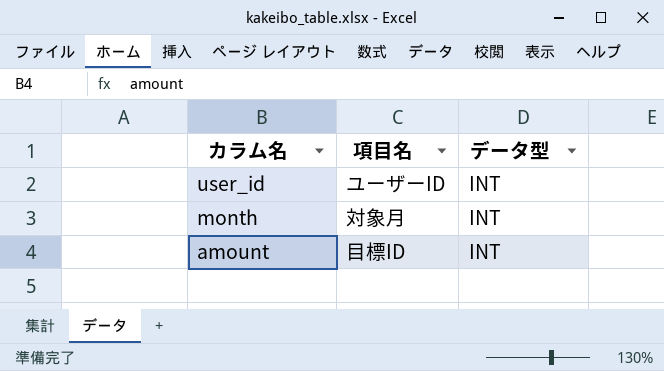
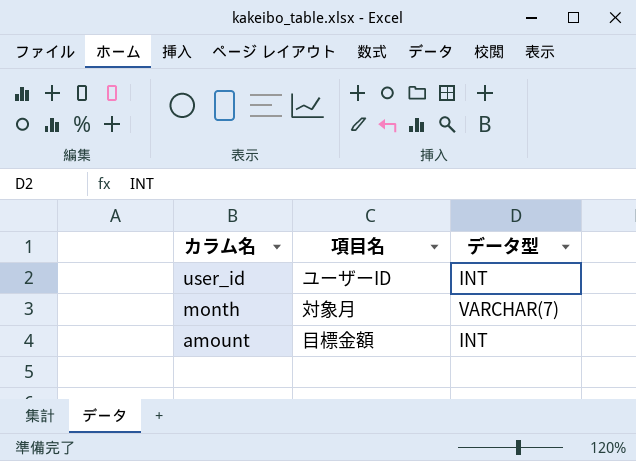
month | データ型: INT -> VARCHAR(7)
amount | 項目名: 目標ID -> 目標金額

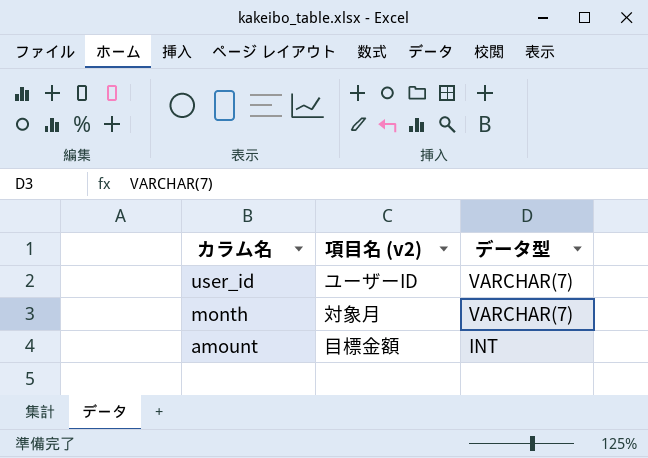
column name: 項目名 -> 項目名 (v2)
user_id | データ型: INT -> VARCHAR(7)

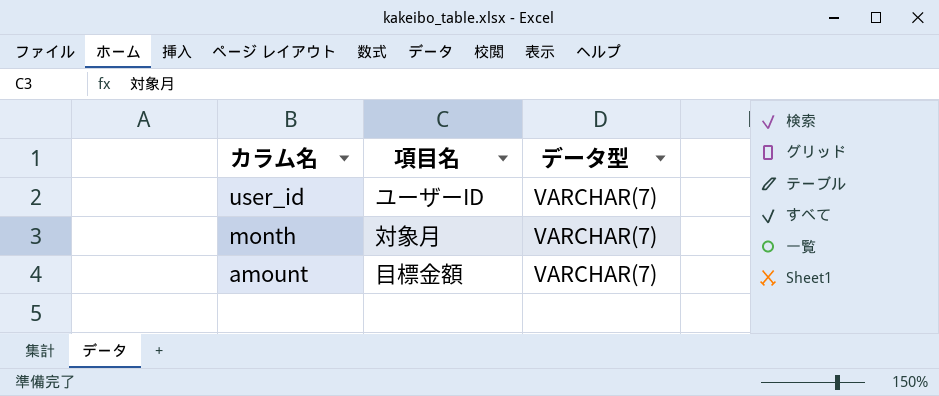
column name: 項目名 (v2) -> 項目名
amount | データ型: INT -> VARCHAR(7)

